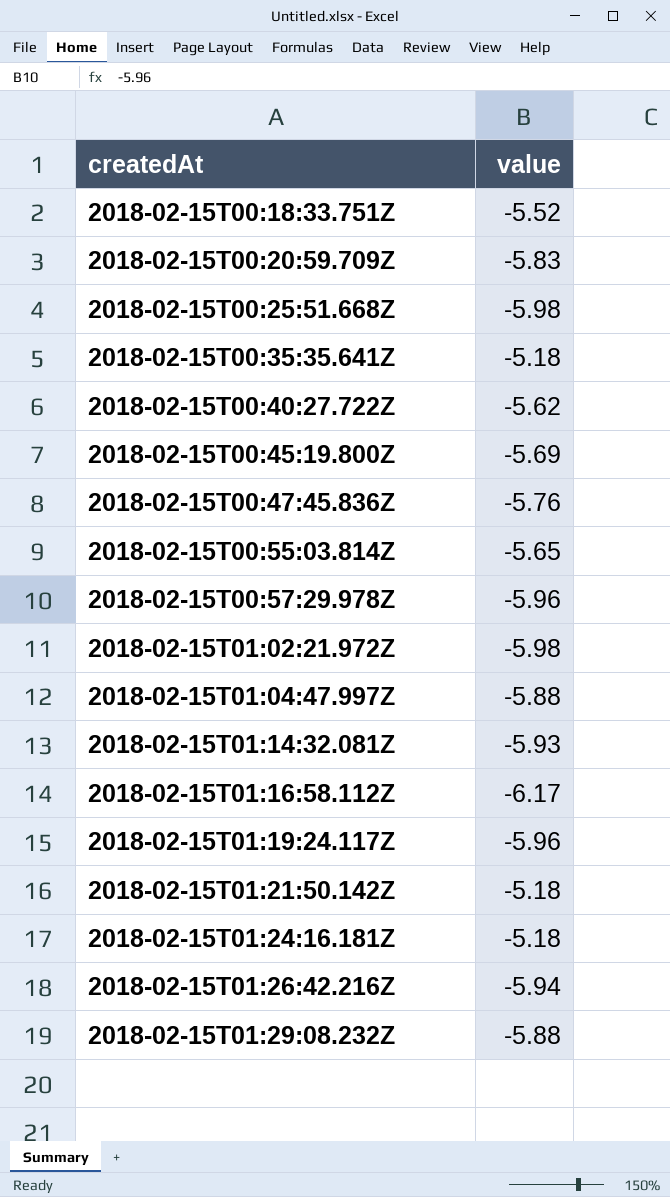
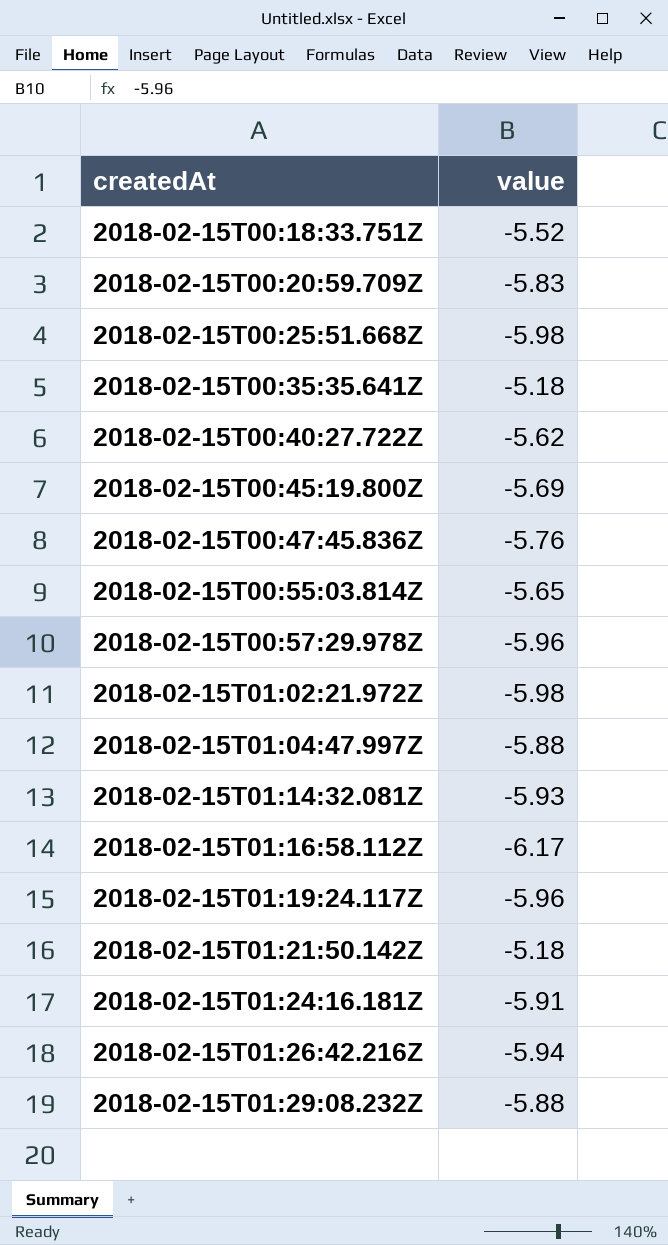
2018-02-15T01:24:16.181Z | value: -5.18 -> -5.91

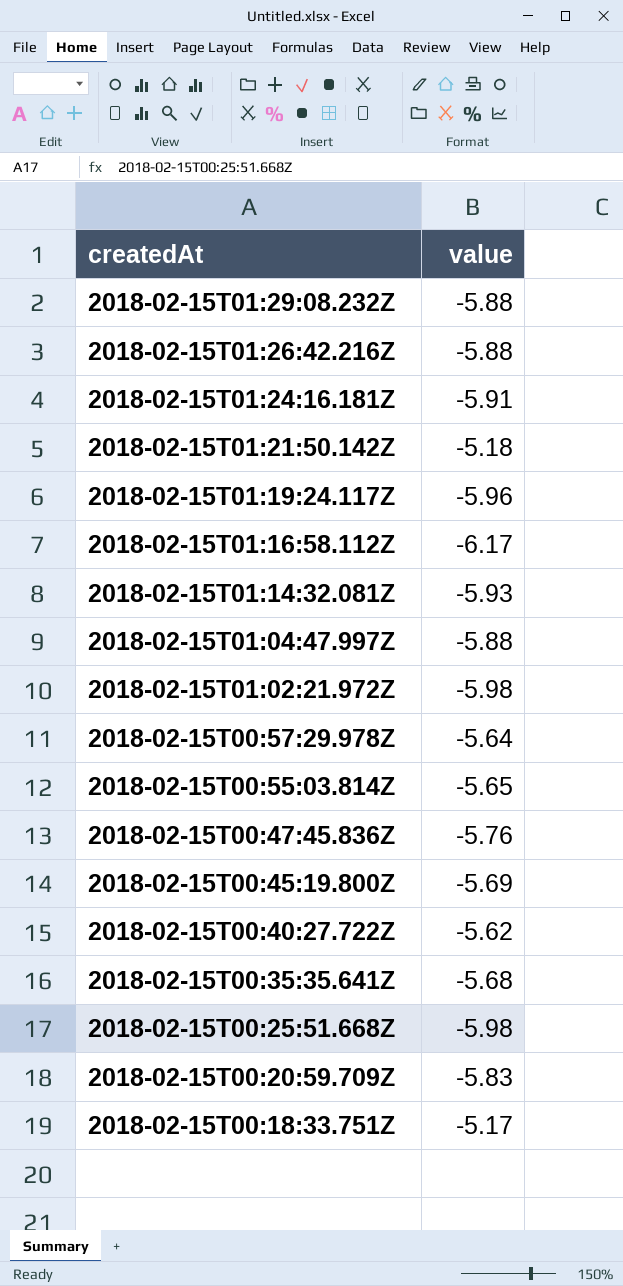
row order: createdAt ascending -> createdAt descending
2018-02-15T01:26:42.216Z | value: -5.94 -> -5.88
2018-02-15T00:57:29.978Z | value: -5.96 -> -5.64
2018-02-15T00:35:35.641Z | value: -5.18 -> -5.68
2018-02-15T00:18:33.751Z | value: -5.52 -> -5.17

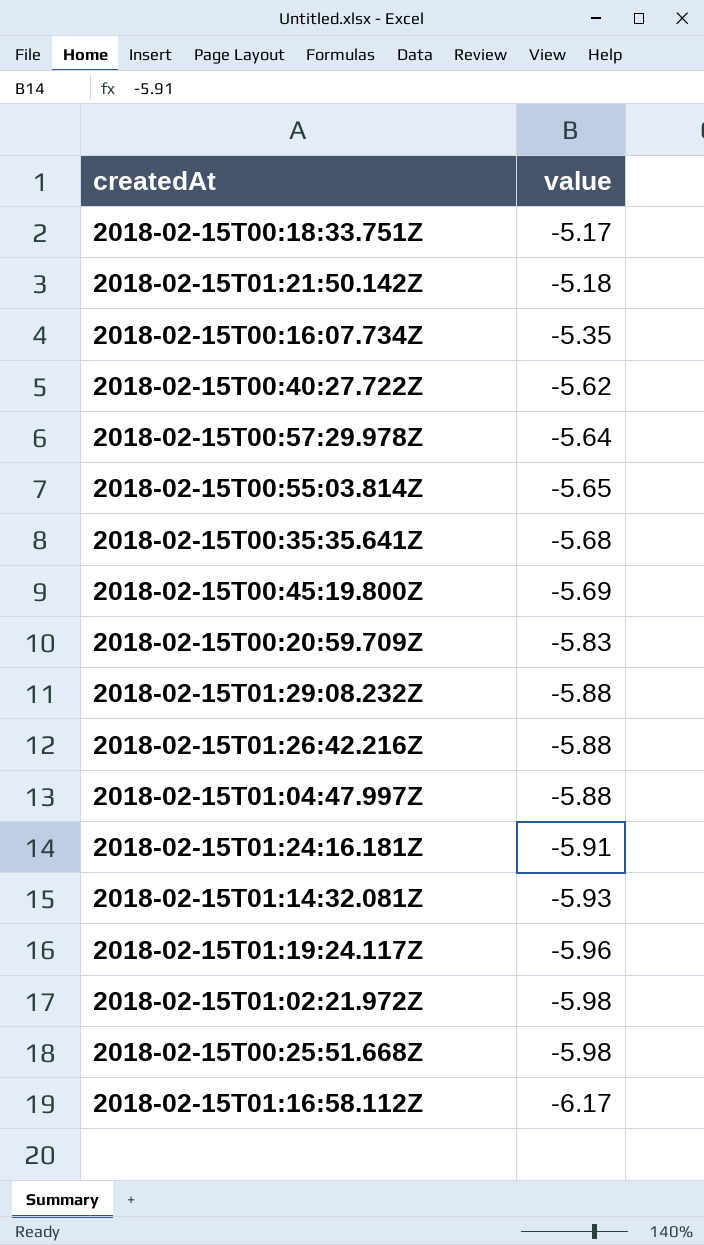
row order: createdAt descending -> value descending
row 2018-02-15T00:47:45.836Z: -5.76 -> none
row 2018-02-15T00:16:07.734Z: none -> -5.35

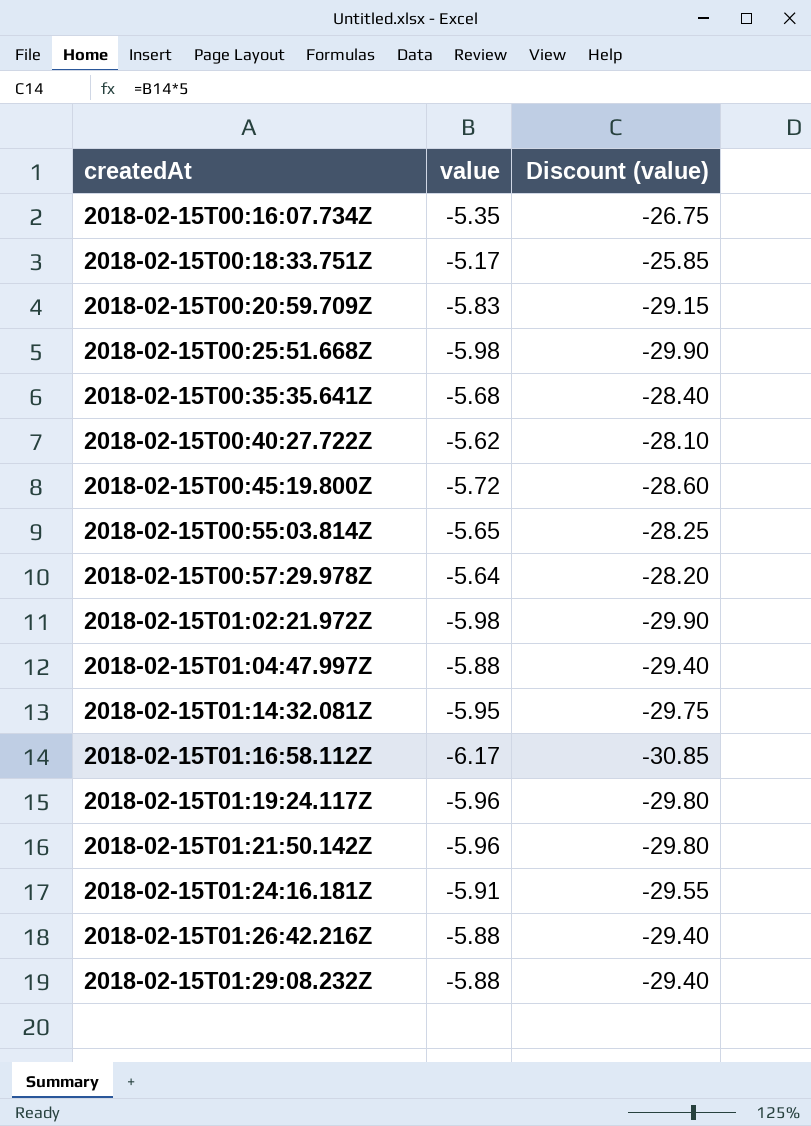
row order: value descending -> createdAt ascending
column Discount (value) | formula: none -> [value] * 5
2018-02-15T00:45:19.800Z | value: -5.69 -> -5.72
2018-02-15T01:14:32.081Z | value: -5.93 -> -5.95
2018-02-15T01:21:50.142Z | value: -5.18 -> -5.96

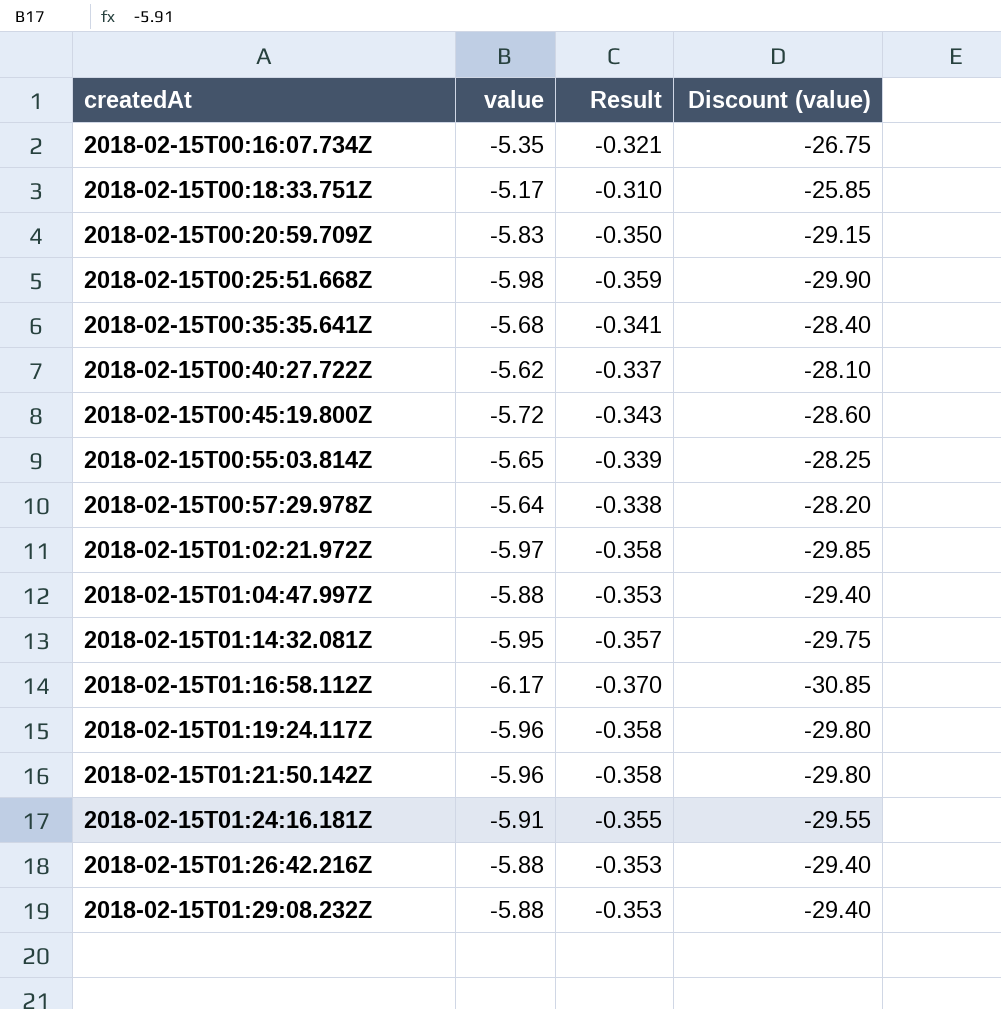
column Result | formula: none -> [value] * 0.06
2018-02-15T01:02:21.972Z | value: -5.98 -> -5.97
2018-02-15T01:02:21.972Z | Discount (value): -29.90 -> -29.85

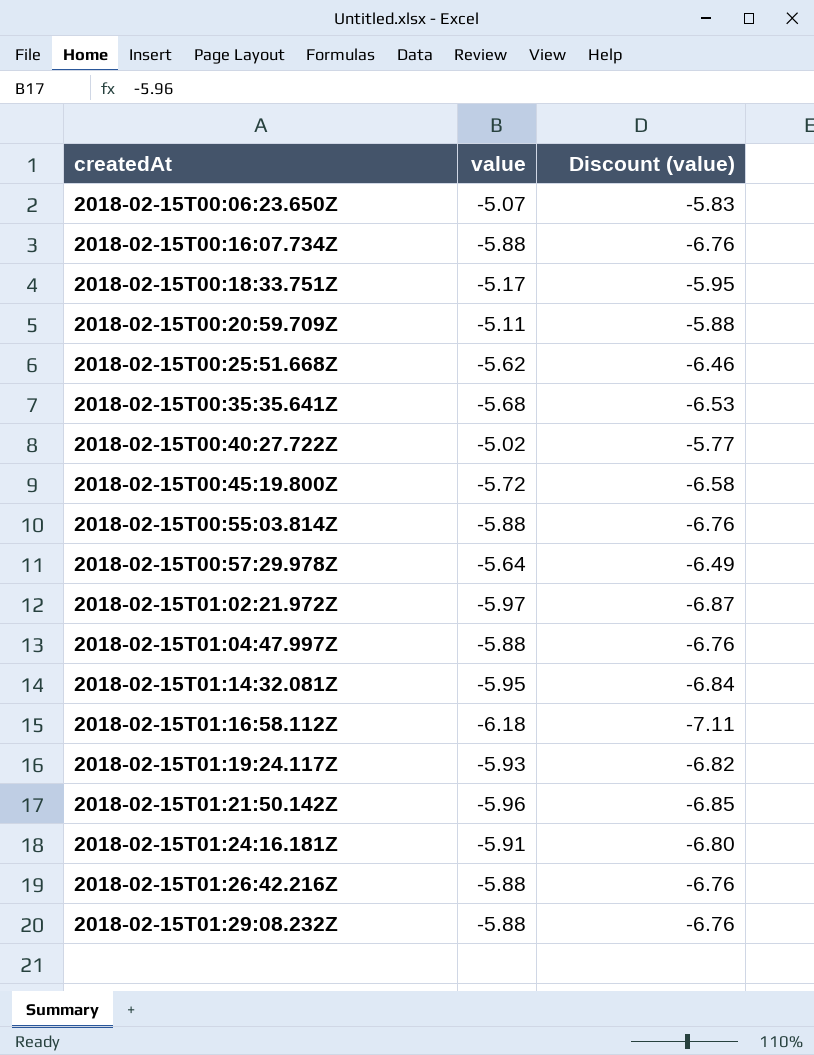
column Result | formula: [value] * 0.06 -> none
column Discount (value) | formula: [value] * 5 -> [value] * 1.15
row 2018-02-15T00:06:23.650Z: none -> -5.07 | -5.83
2018-02-15T00:16:07.734Z | value: -5.35 -> -5.88
2018-02-15T00:20:59.709Z | value: -5.83 -> -5.11
2018-02-15T00:25:51.668Z | value: -5.98 -> -5.62
2018-02-15T00:40:27.722Z | value: -5.62 -> -5.02
2018-02-15T00:55:03.814Z | value: -5.65 -> -5.88
2018-02-15T01:16:58.112Z | value: -6.17 -> -6.18
2018-02-15T01:19:24.117Z | value: -5.96 -> -5.93

